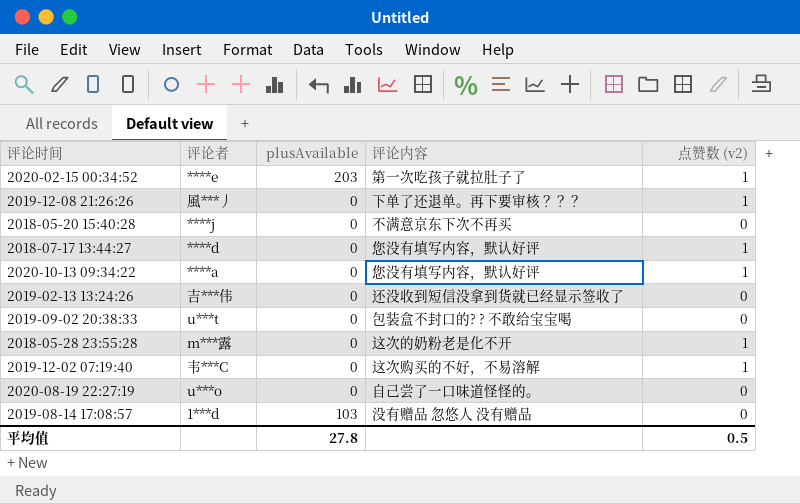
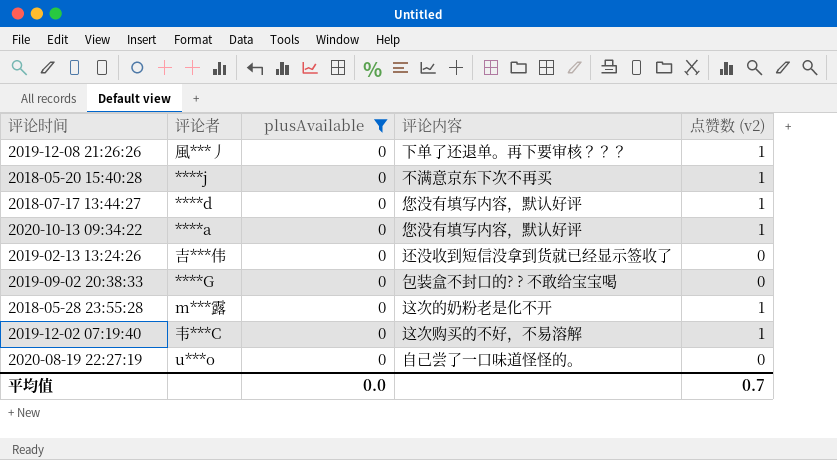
filter: none -> plusAvailable = 0
2018-05-20 15:40:28 | 点赞数 (v2): 0 -> 1
2019-09-02 20:38:33 | 评论者: u***t -> ****G
平均值 | plusAvailable: 27.8 -> 0.0
平均值 | 点赞数 (v2): 0.5 -> 0.7

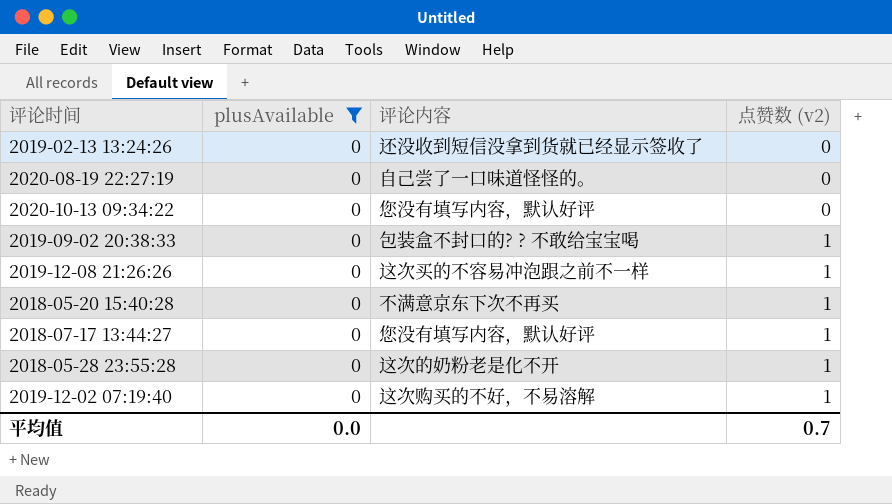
row order: none -> 点赞数 (v2) ascending
column 评论者 | position: 2 -> none
2020-10-13 09:34:22 | 点赞数 (v2): 1 -> 0
2019-09-02 20:38:33 | 点赞数 (v2): 0 -> 1
2019-12-08 21:26:26 | 评论内容: 下单了还退单。再下要审核？？？ -> 这次买的不容易冲泡跟之前不一样

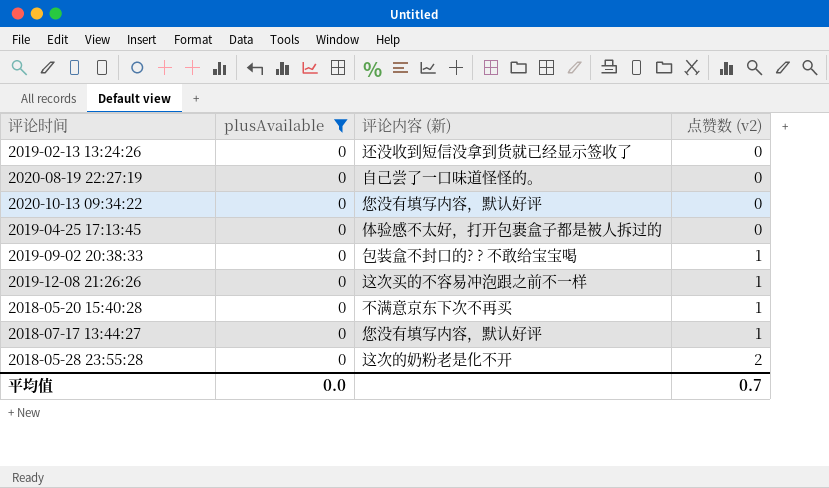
column name: 评论内容 -> 评论内容 (新)
row 2019-12-02 07:19:40: 0 | 这次购买的不好，不易溶解 | 1 -> none
row 2019-04-25 17:13:45: none -> 0 | 体验感不太好，打开包裹盒子都是被人拆过的 | 0
2018-05-28 23:55:28 | 点赞数 (v2): 1 -> 2

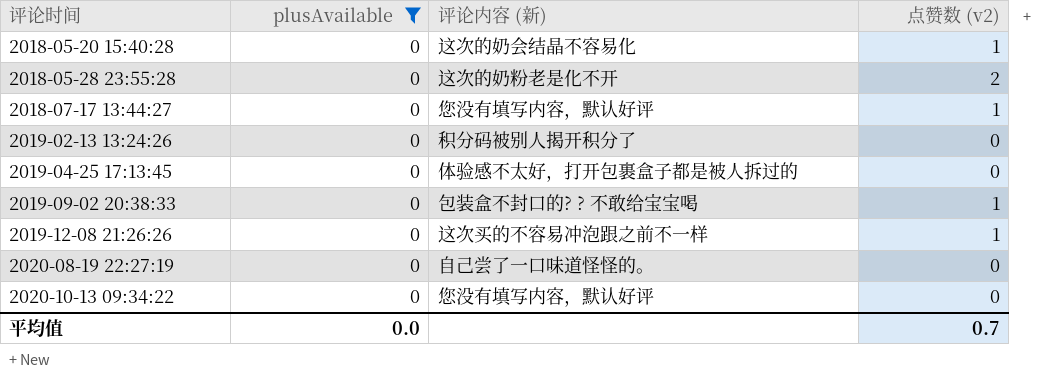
row order: 点赞数 (v2) ascending -> 评论时间 ascending
2018-05-20 15:40:28 | 评论内容 (新): 不满意京东下次不再买 -> 这次的奶会结晶不容易化
2019-02-13 13:24:26 | 评论内容 (新): 还没收到短信没拿到货就已经显示签收了 -> 积分码被别人揭开积分了

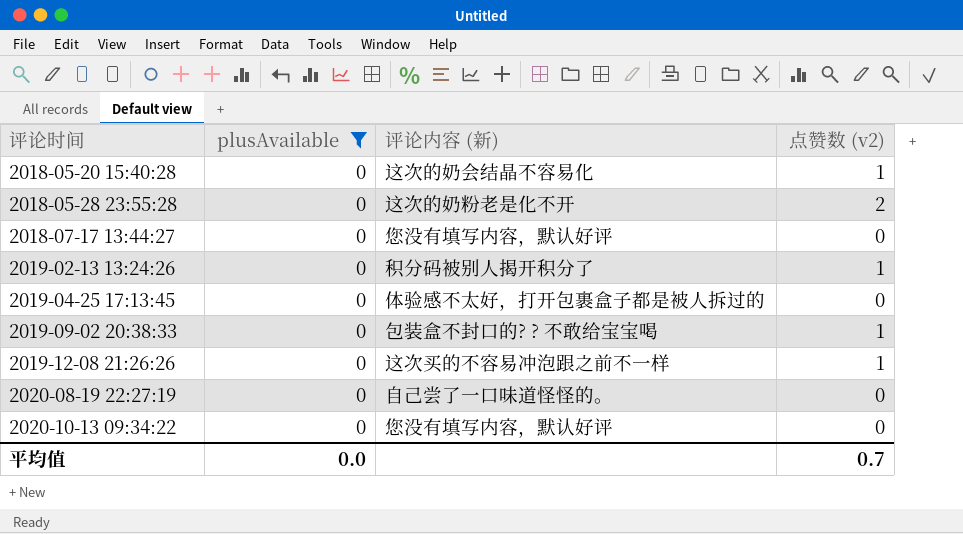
2018-07-17 13:44:27 | 点赞数 (v2): 1 -> 0
2019-02-13 13:24:26 | 点赞数 (v2): 0 -> 1

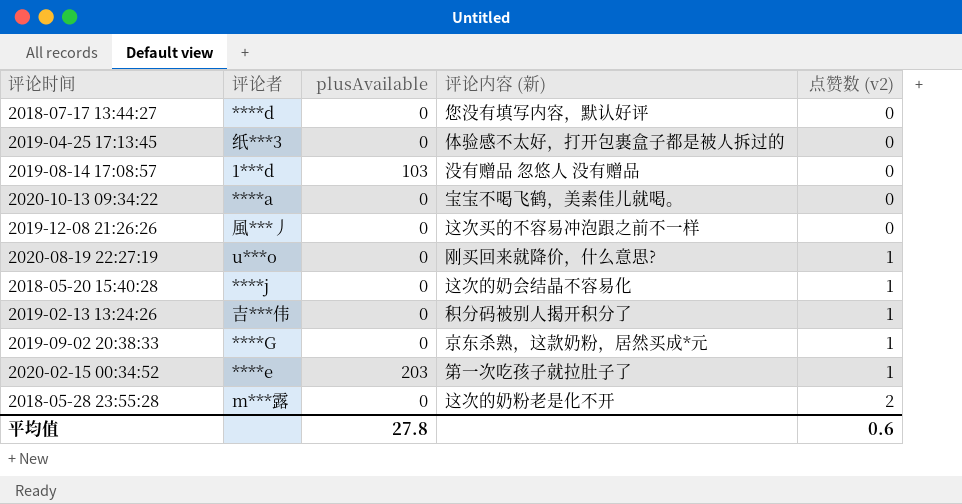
filter: plusAvailable = 0 -> none
row order: 评论时间 ascending -> 点赞数 (v2) ascending
column 评论者 | position: none -> 2
2020-10-13 09:34:22 | 评论内容 (新): 您没有填写内容，默认好评 -> 宝宝不喝飞鹤，美素佳儿就喝。
2019-12-08 21:26:26 | 点赞数 (v2): 1 -> 0
2020-08-19 22:27:19 | 评论内容 (新): 自己尝了一口味道怪怪的。 -> 刚买回来就降价，什么意思?
2020-08-19 22:27:19 | 点赞数 (v2): 0 -> 1
2019-09-02 20:38:33 | 评论内容 (新): 包装盒不封口的? ? 不敢给宝宝喝 -> 京东杀熟，这款奶粉，居然买成*元
平均值 | plusAvailable: 0.0 -> 27.8
平均值 | 点赞数 (v2): 0.7 -> 0.6

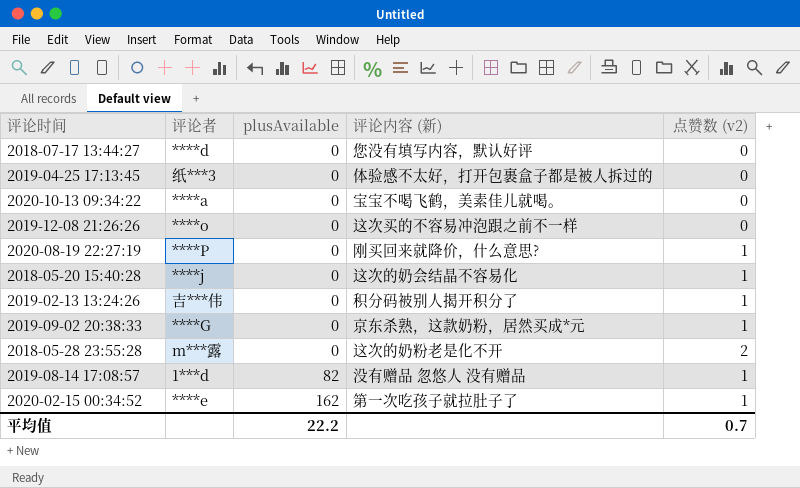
row order: 点赞数 (v2) ascending -> plusAvailable ascending
2019-12-08 21:26:26 | 评论者: 風***丿 -> ****o
2020-08-19 22:27:19 | 评论者: u***o -> ****P
2019-08-14 17:08:57 | plusAvailable: 103 -> 82
2019-08-14 17:08:57 | 点赞数 (v2): 0 -> 1
2020-02-15 00:34:52 | plusAvailable: 203 -> 162
平均值 | plusAvailable: 27.8 -> 22.2
平均值 | 点赞数 (v2): 0.6 -> 0.7

